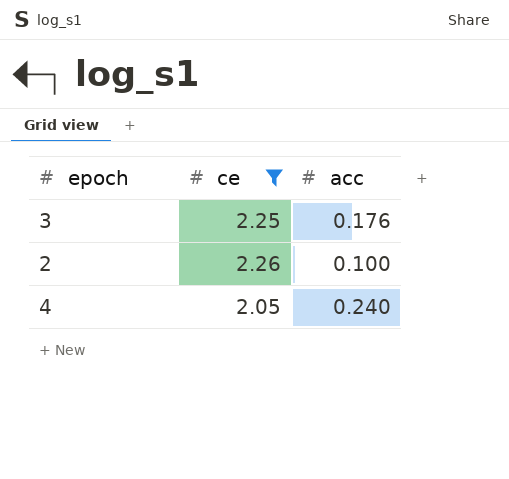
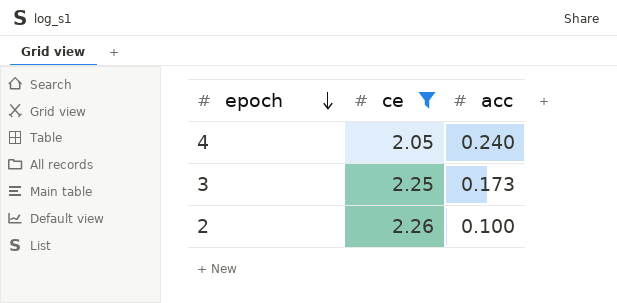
row order: none -> epoch descending
3 | acc: 0.176 -> 0.173

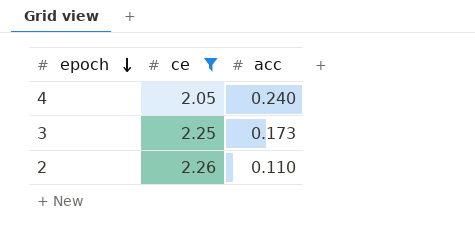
2 | acc: 0.100 -> 0.110

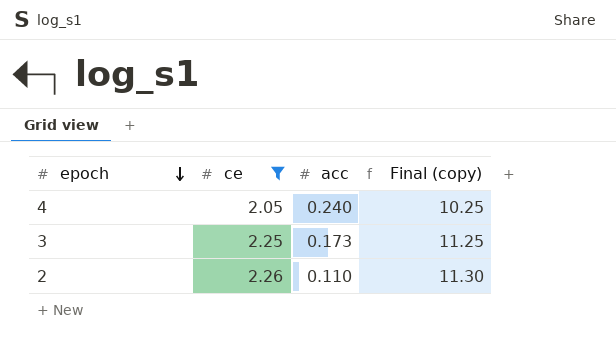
column Final (copy) | formula: none -> [ce] * 5

